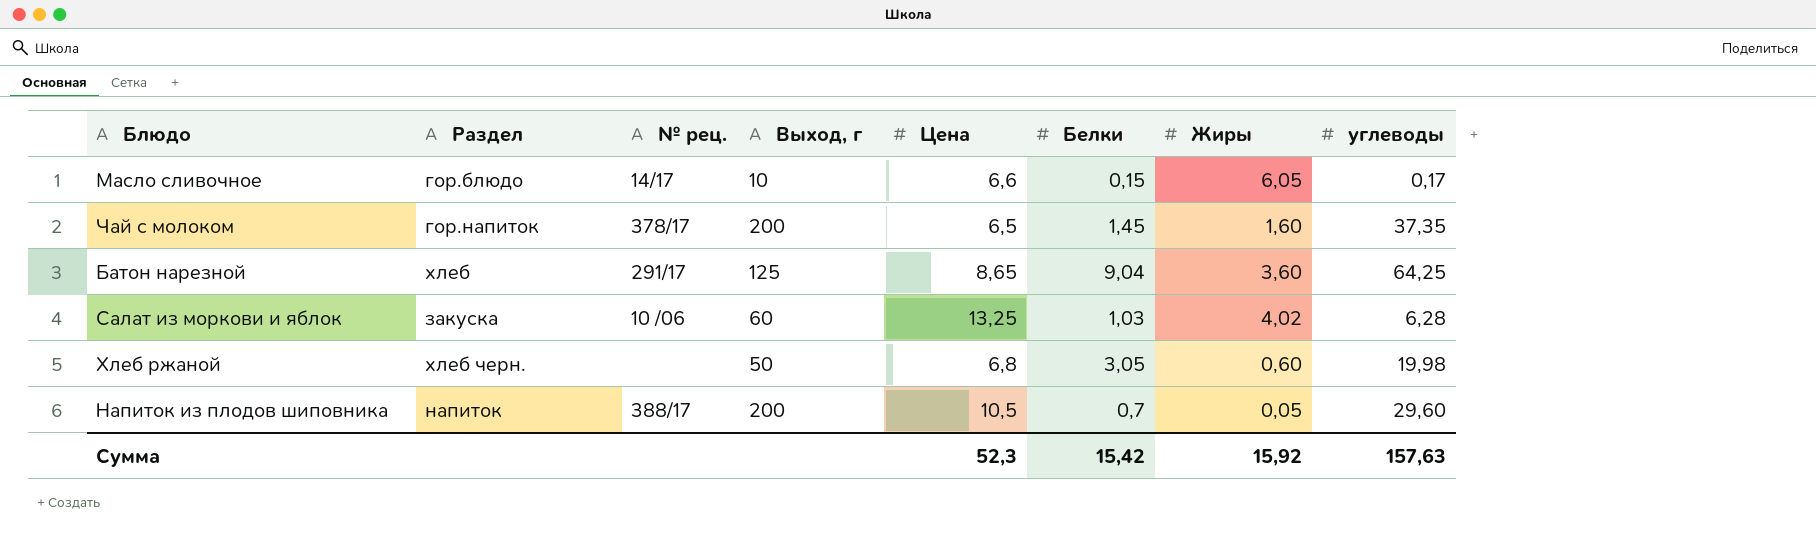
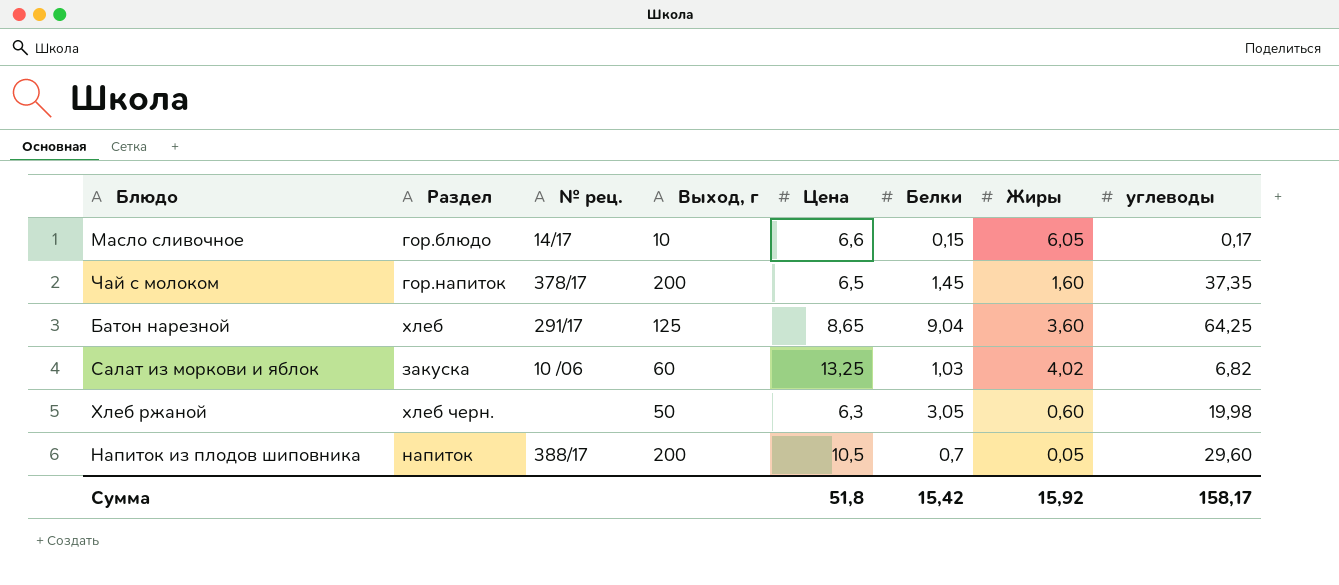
Салат из моркови и яблок | углеводы: 6,28 -> 6,82
Хлеб ржаной | Цена: 6,8 -> 6,3
Сумма | Цена: 52,3 -> 51,8
Сумма | углеводы: 157,63 -> 158,17

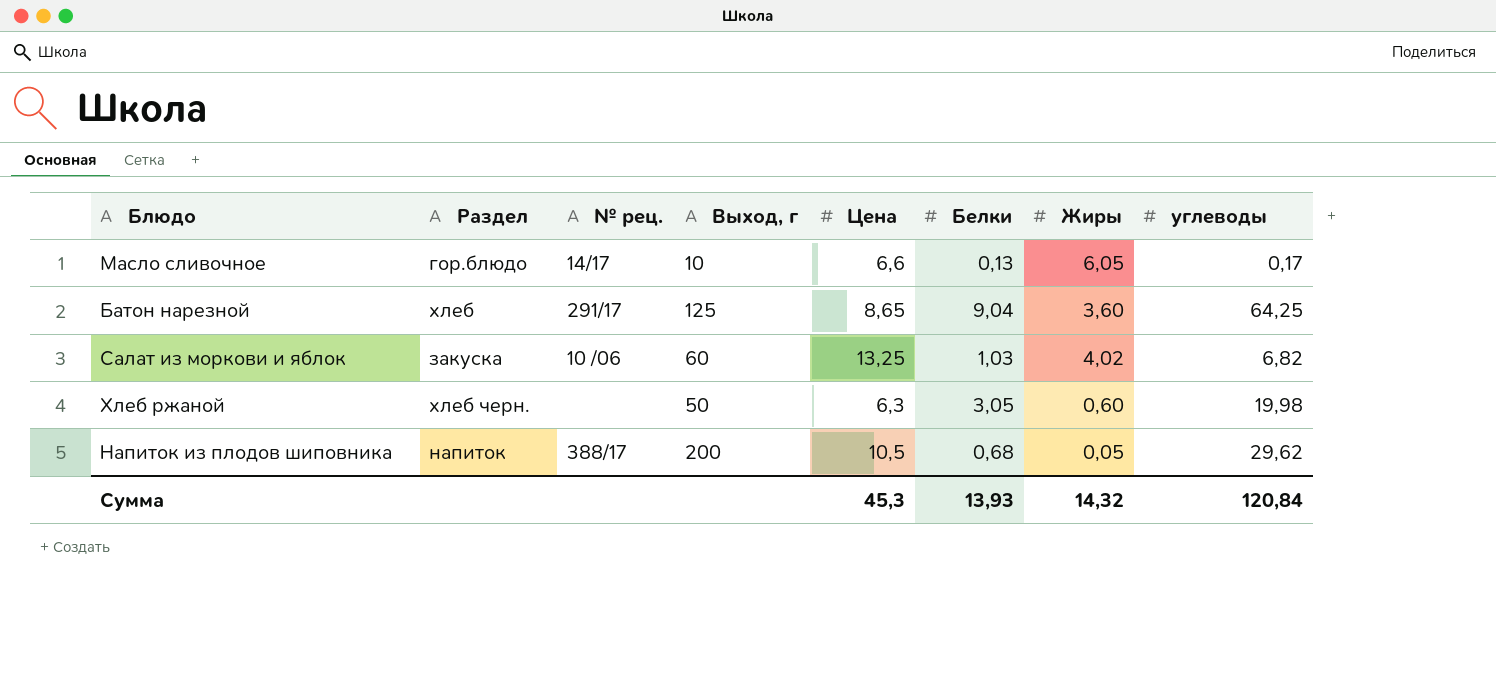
row Чай с молоком: гор.напиток | 378/17 | 200 | 6,5 | 1,45 | 1,60 | 37,35 -> none
Масло сливочное | Белки: 0,15 -> 0,13
Напиток из плодов шиповника | Белки: 0,7 -> 0,68
Напиток из плодов шиповника | углеводы: 29,60 -> 29,62
Сумма | Цена: 51,8 -> 45,3
Сумма | Белки: 15,42 -> 13,93
Сумма | Жиры: 15,92 -> 14,32
Сумма | углеводы: 158,17 -> 120,84

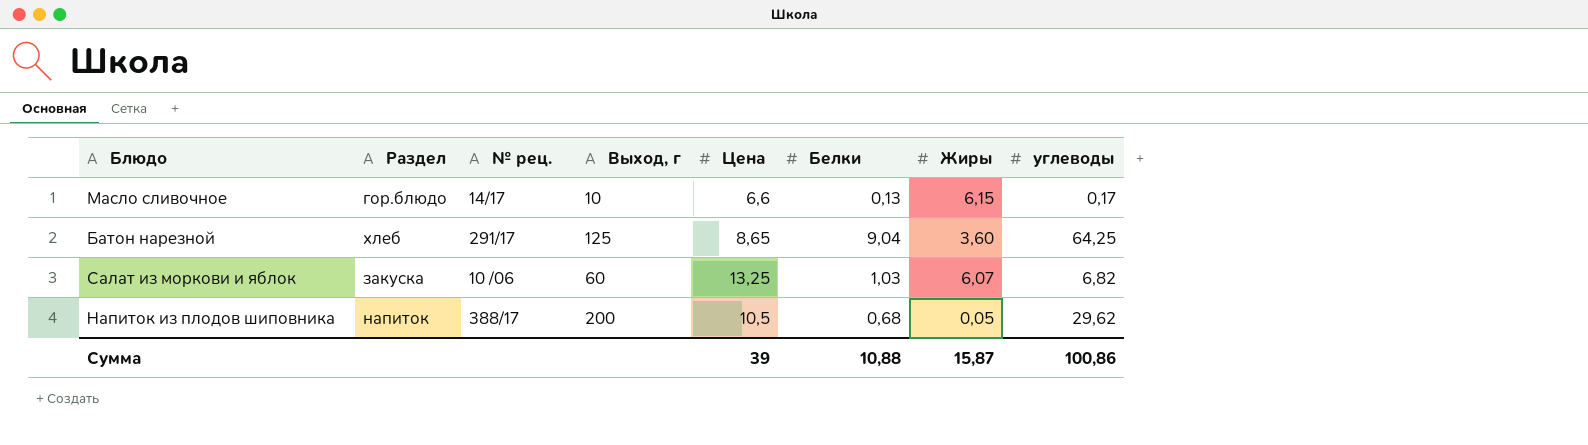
row Хлеб ржаной: хлеб черн. | none | 50 | 6,3 | 3,05 | 0,60 | 19,98 -> none
Масло сливочное | Жиры: 6,05 -> 6,15
Салат из моркови и яблок | Жиры: 4,02 -> 6,07
Сумма | Цена: 45,3 -> 39
Сумма | Белки: 13,93 -> 10,88
Сумма | Жиры: 14,32 -> 15,87
Сумма | углеводы: 120,84 -> 100,86

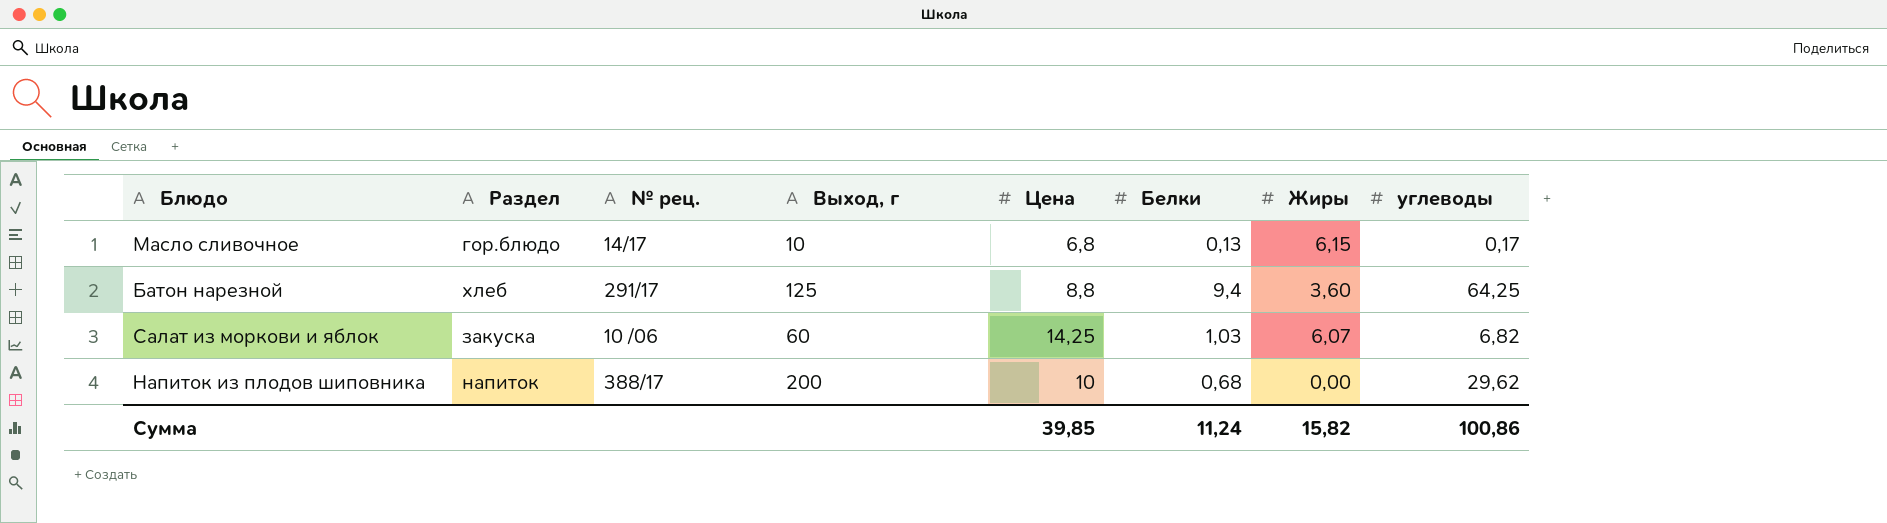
Масло сливочное | Цена: 6,6 -> 6,8
Батон нарезной | Цена: 8,65 -> 8,8
Батон нарезной | Белки: 9,04 -> 9,4
Салат из моркови и яблок | Цена: 13,25 -> 14,25
Напиток из плодов шиповника | Цена: 10,5 -> 10
Напиток из плодов шиповника | Жиры: 0,05 -> 0,00
Сумма | Цена: 39 -> 39,85
Сумма | Белки: 10,88 -> 11,24
Сумма | Жиры: 15,87 -> 15,82

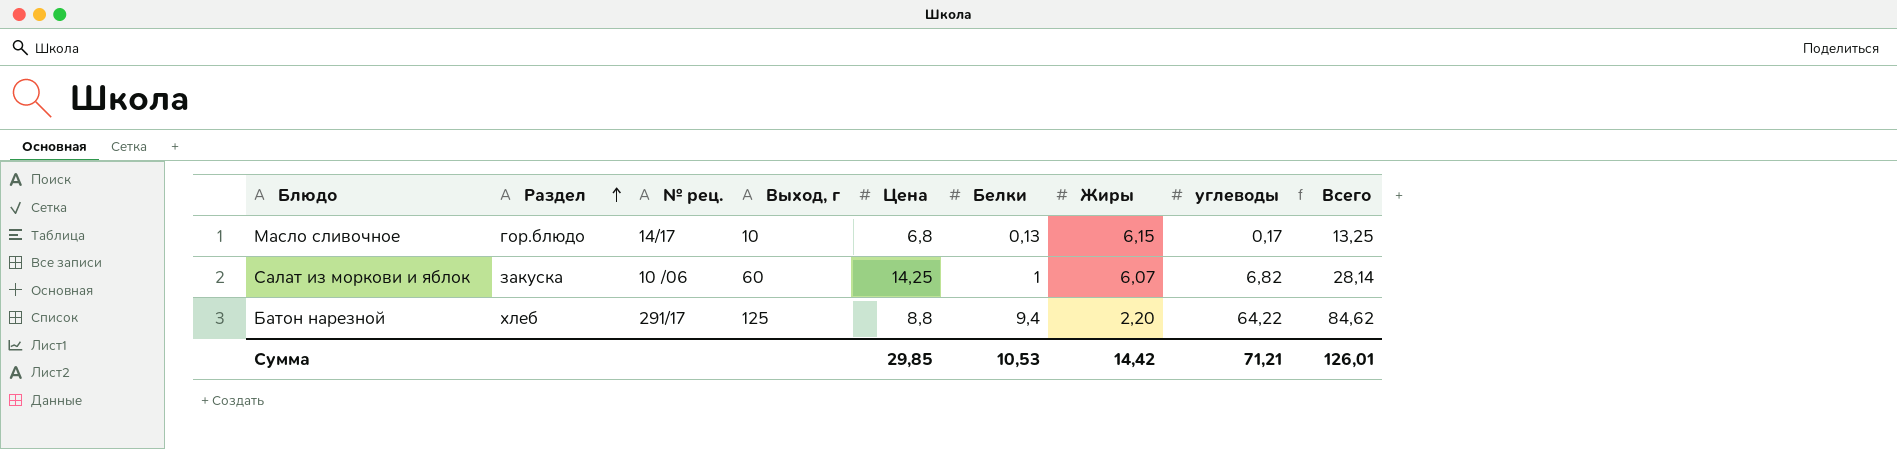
row order: none -> Раздел ascending
column Всего | formula: none -> [Цена] + [Белки] + [Жиры] + [углеводы]
row Напиток из плодов шиповника: напиток | 388/17 | 200 | 10 | 0,68 | 0,00 | 29,62 -> none
Салат из моркови и яблок | Белки: 1,03 -> 1
Батон нарезной | Жиры: 3,60 -> 2,20
Батон нарезной | углеводы: 64,25 -> 64,22
Сумма | Цена: 39,85 -> 29,85
Сумма | Белки: 11,24 -> 10,53
Сумма | Жиры: 15,82 -> 14,42
Сумма | углеводы: 100,86 -> 71,21

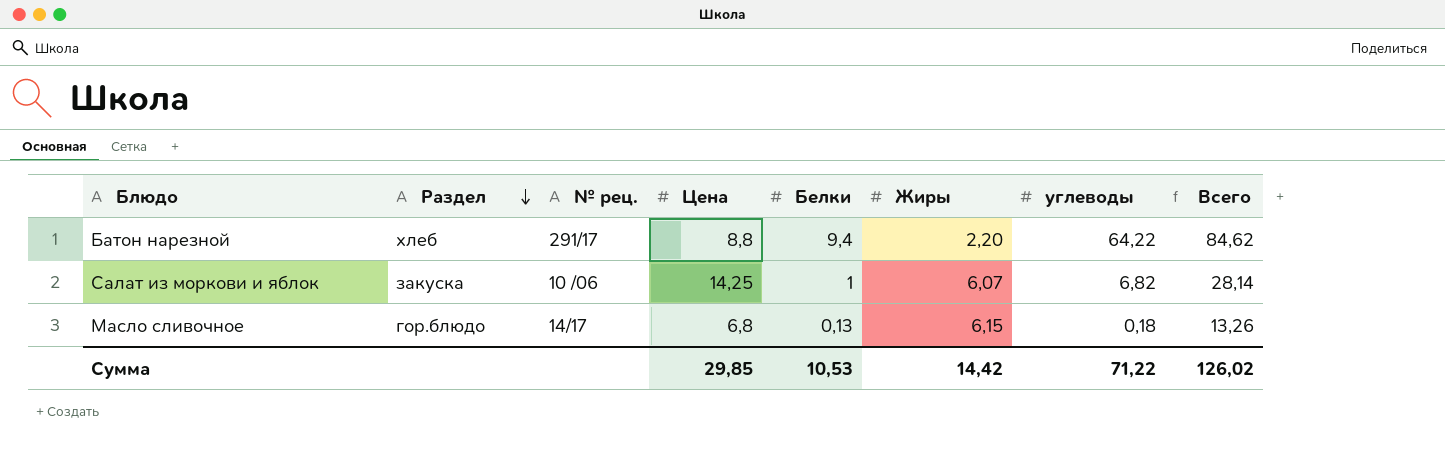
row order: Раздел ascending -> Раздел descending
column Выход, г | position: 4 -> none
Масло сливочное | углеводы: 0,17 -> 0,18
Масло сливочное | Всего: 13,25 -> 13,26
Сумма | углеводы: 71,21 -> 71,22
Сумма | Всего: 126,01 -> 126,02

